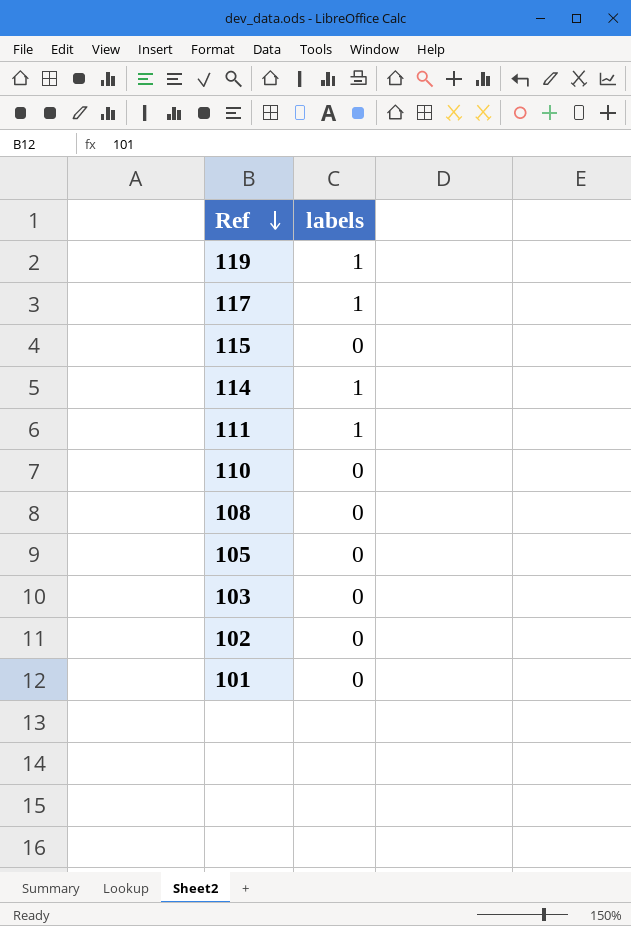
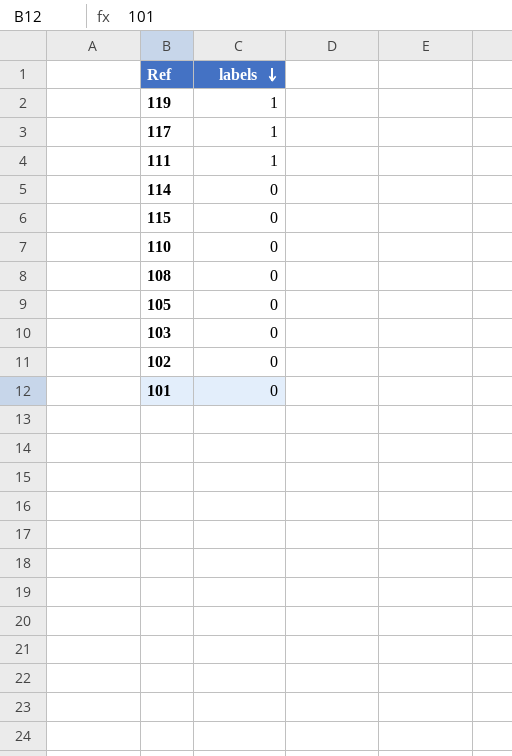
row order: Ref descending -> labels descending
114 | labels: 1 -> 0

